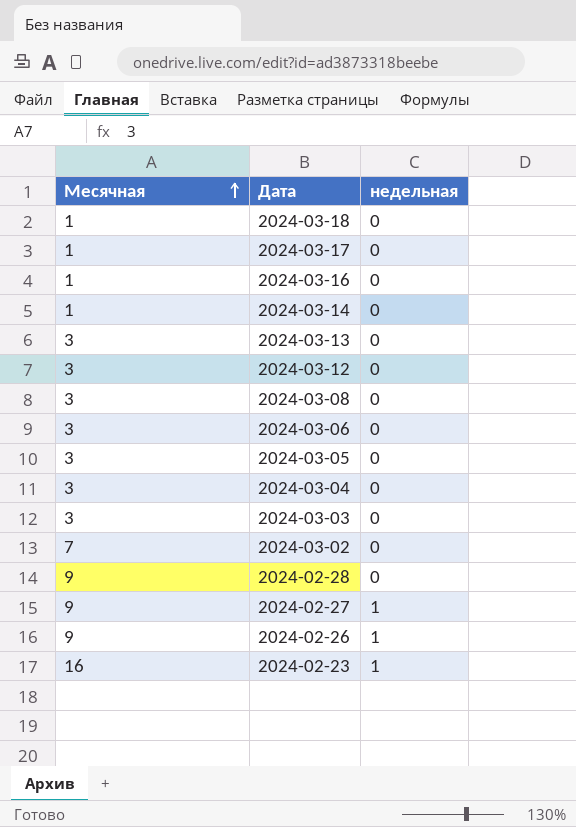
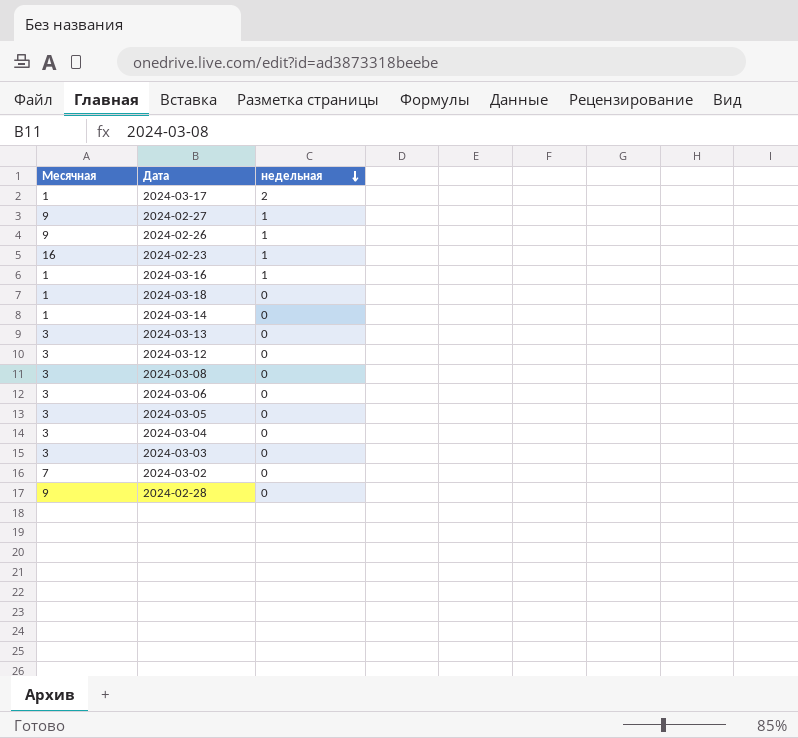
row order: Месячная ascending -> недельная descending
2024-03-17 | недельная: 0 -> 2
2024-03-16 | недельная: 0 -> 1

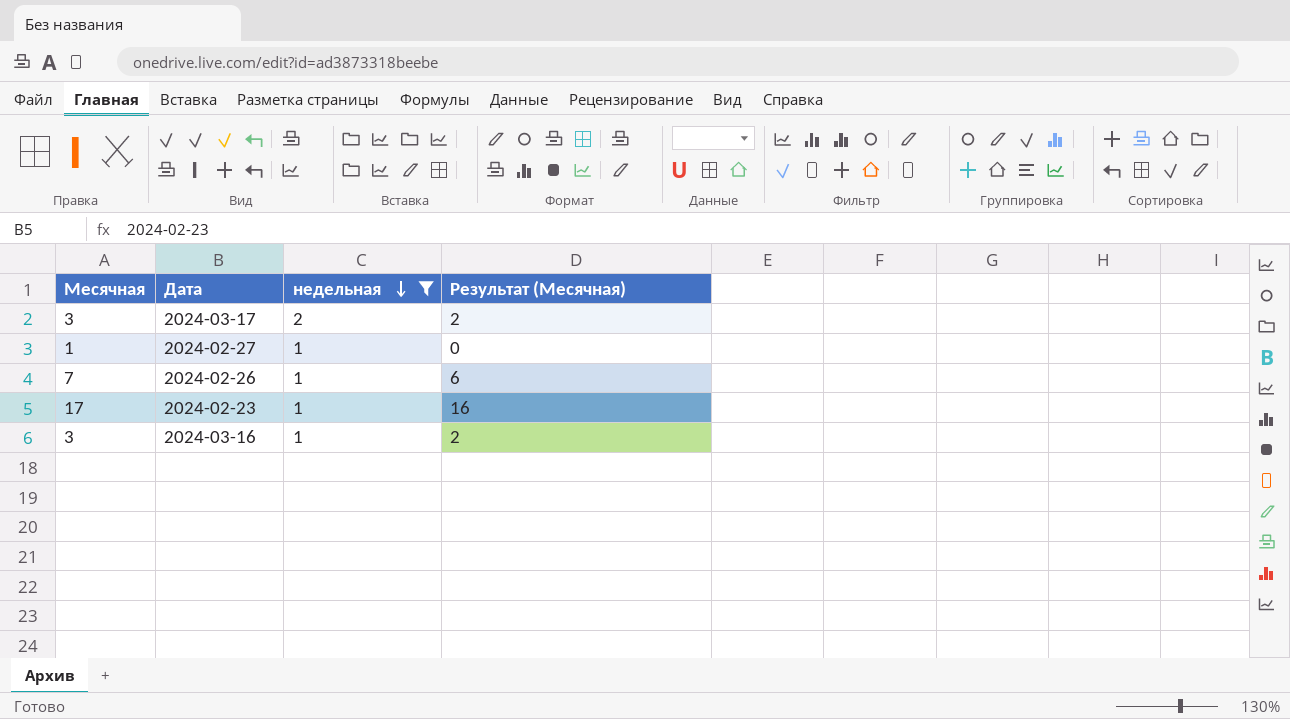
filter: none -> недельная != 0
column Результат (Месячная) | formula: none -> [Месячная] - 1
2024-03-17 | Месячная: 1 -> 3
2024-02-27 | Месячная: 9 -> 1
2024-02-26 | Месячная: 9 -> 7
2024-02-23 | Месячная: 16 -> 17
2024-03-16 | Месячная: 1 -> 3

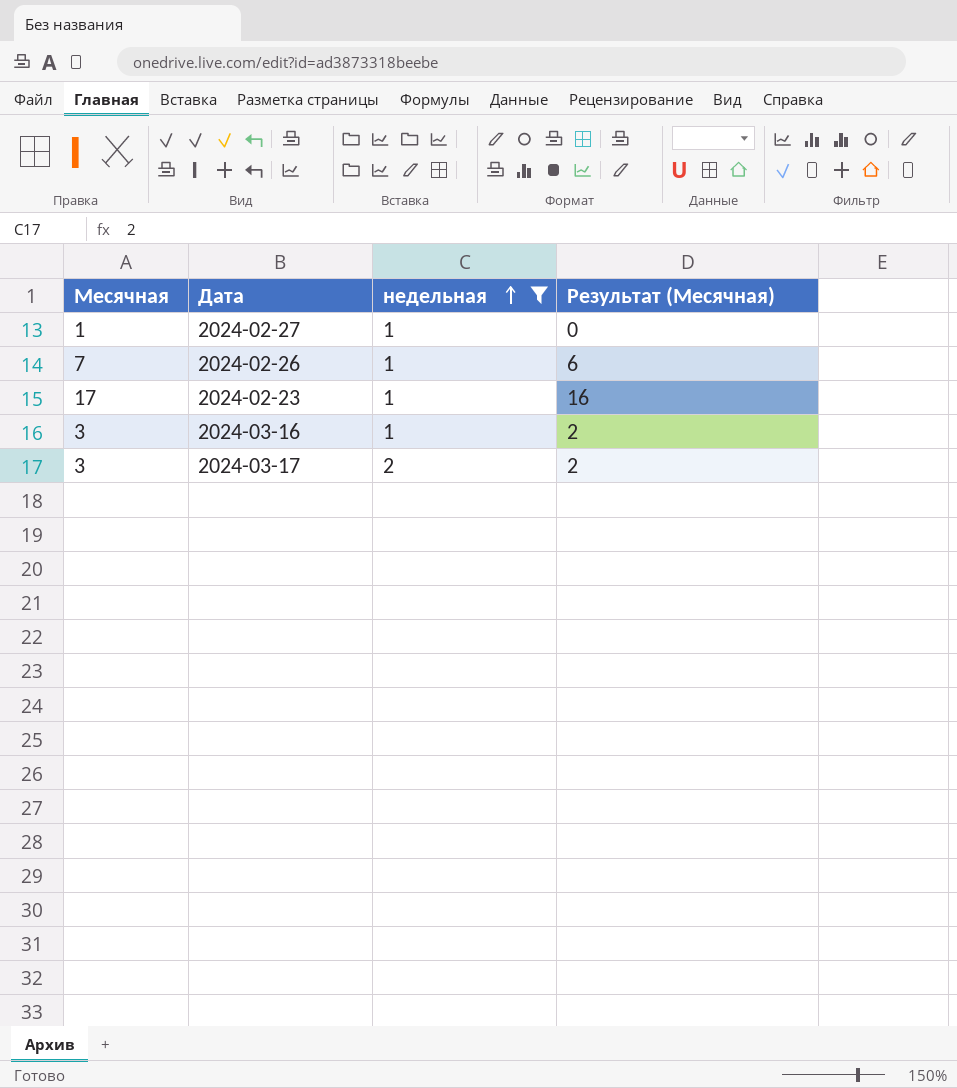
row order: недельная descending -> недельная ascending

